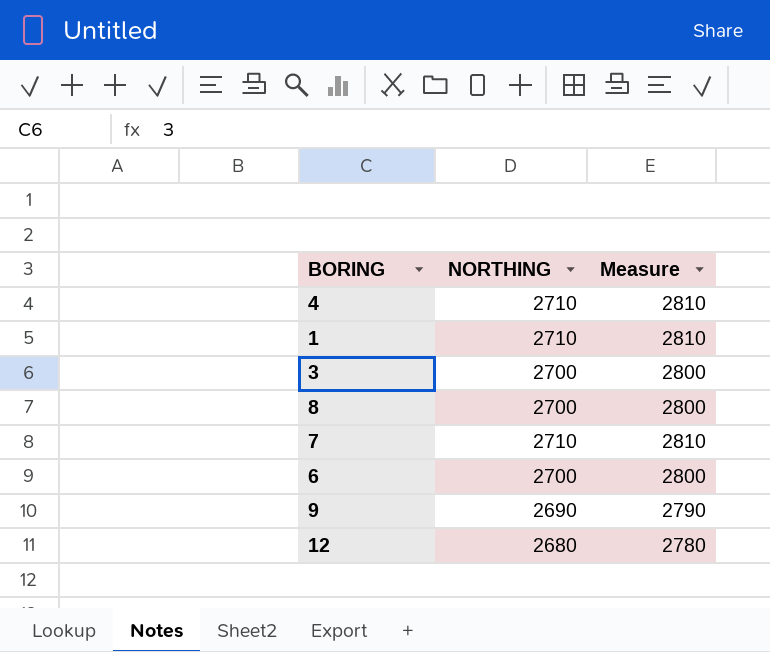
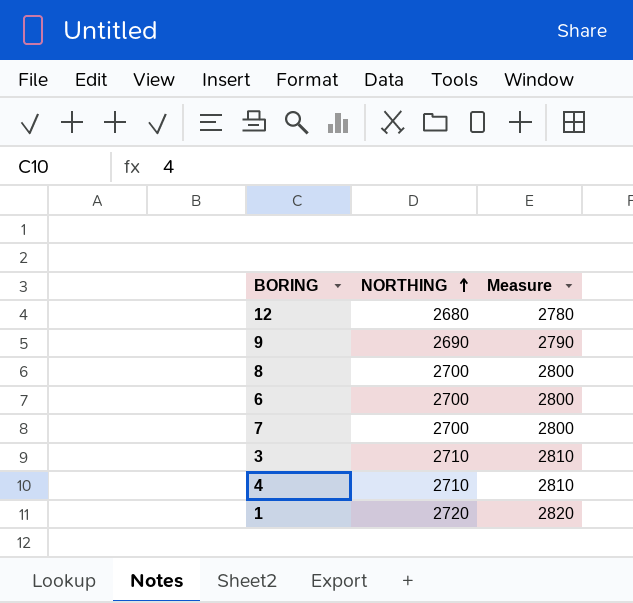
row order: none -> NORTHING ascending
7 | NORTHING: 2710 -> 2700
7 | Measure: 2810 -> 2800
3 | NORTHING: 2700 -> 2710
3 | Measure: 2800 -> 2810
1 | NORTHING: 2710 -> 2720
1 | Measure: 2810 -> 2820

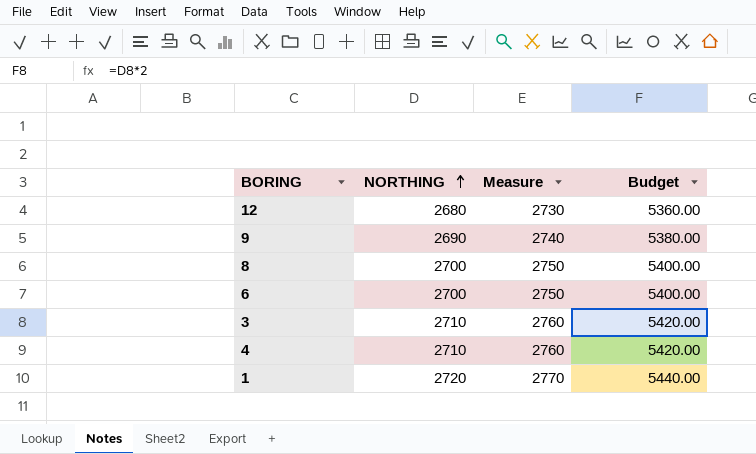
column Measure | formula: [NORTHING] + 100 -> [NORTHING] + 50
column Budget | formula: none -> [NORTHING] * 2
row 7: 2700 | 2800 -> none

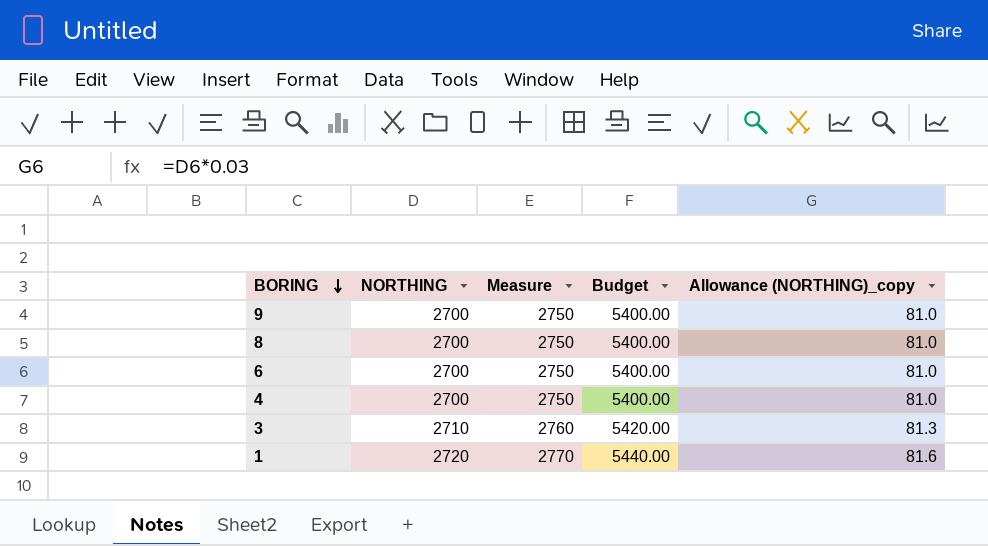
row order: NORTHING ascending -> BORING descending
column Allowance (NORTHING)_copy | formula: none -> [NORTHING] * 0.03
row 12: 2680 | 2730 | 5360.00 -> none
9 | NORTHING: 2690 -> 2700
9 | Measure: 2740 -> 2750
9 | Budget: 5380.00 -> 5400.00
4 | NORTHING: 2710 -> 2700
4 | Measure: 2760 -> 2750
4 | Budget: 5420.00 -> 5400.00

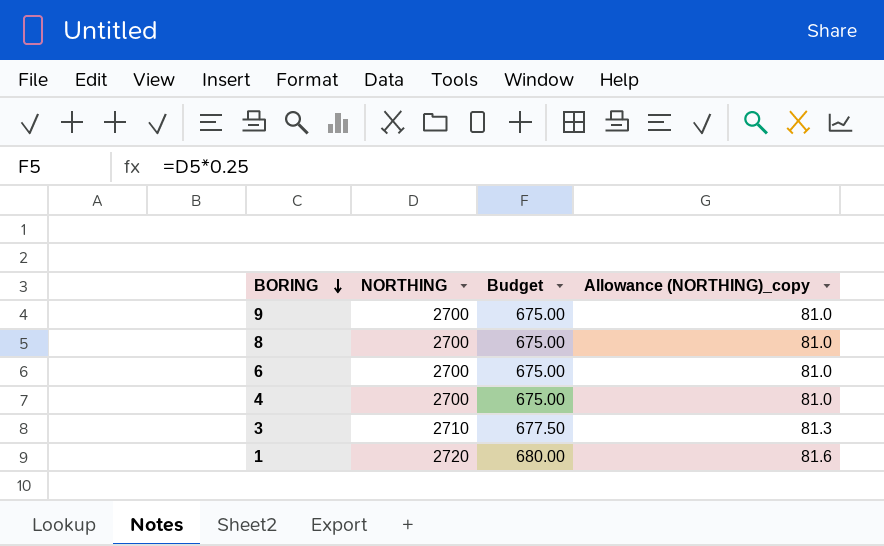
column Measure | formula: [NORTHING] + 50 -> none
column Budget | formula: [NORTHING] * 2 -> [NORTHING] * 0.25

